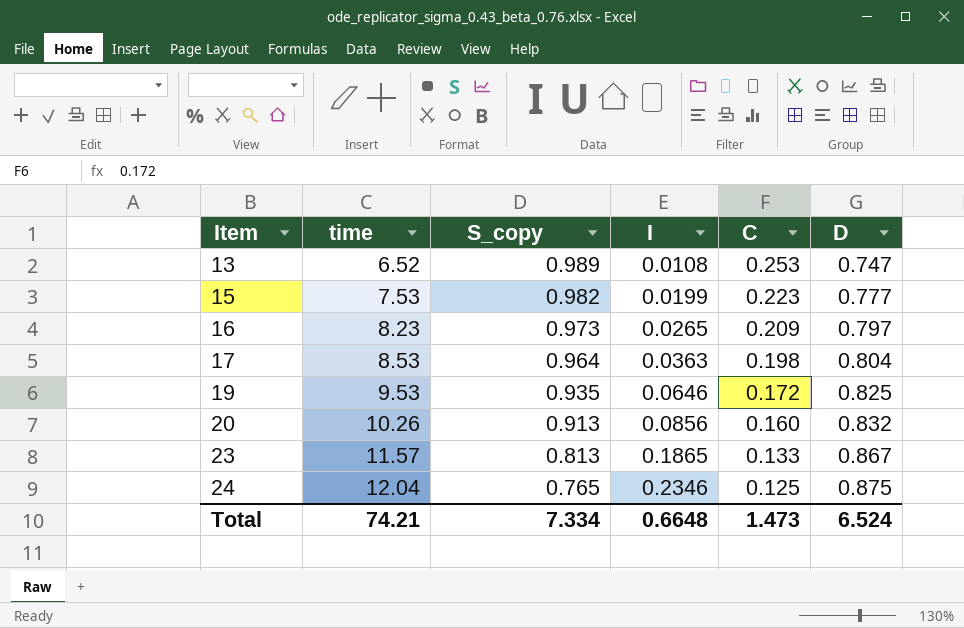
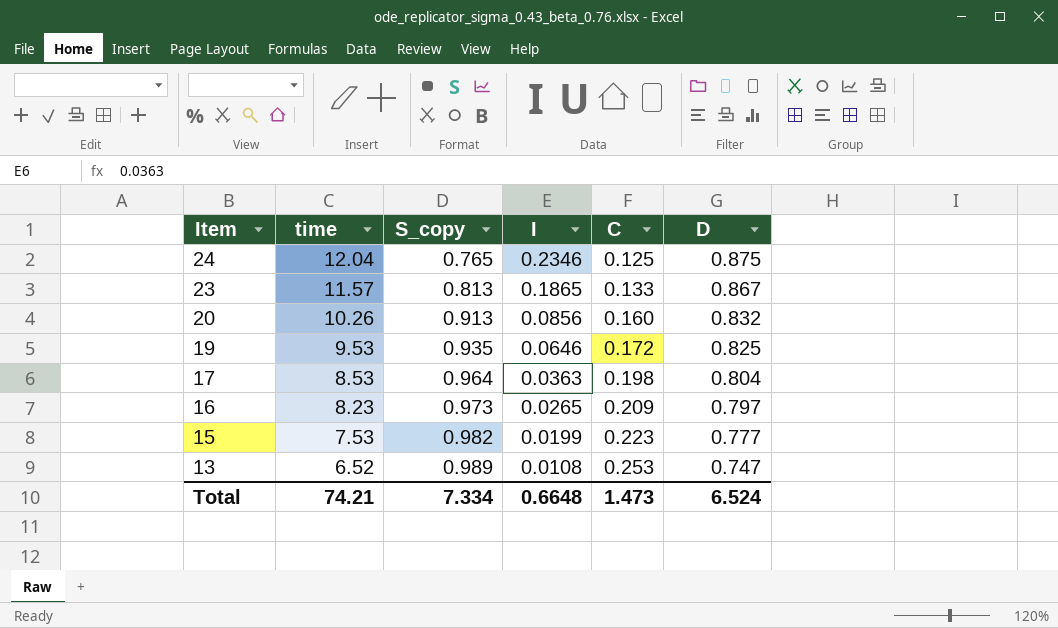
row order: Item ascending -> Item descending

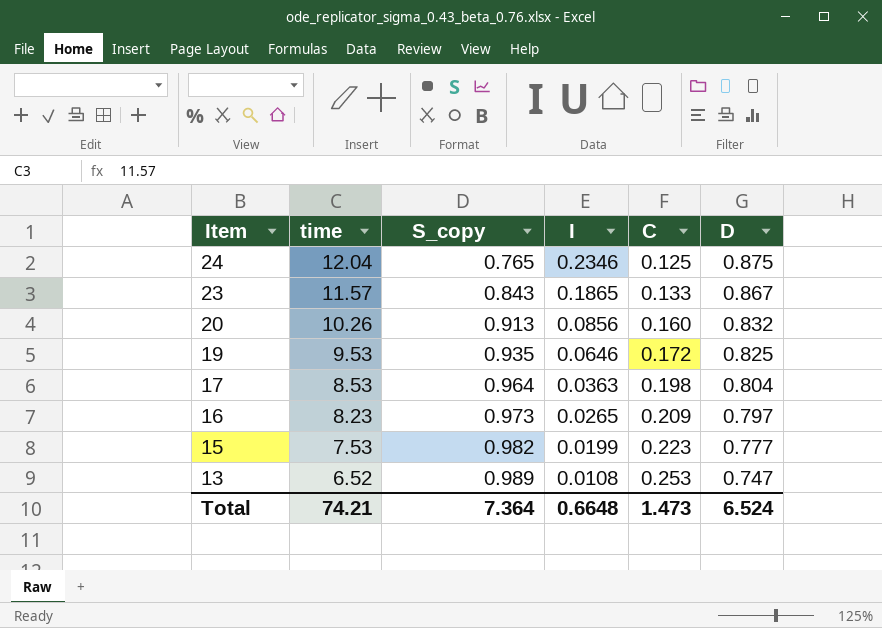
23 | S_copy: 0.813 -> 0.843
Total | S_copy: 7.334 -> 7.364

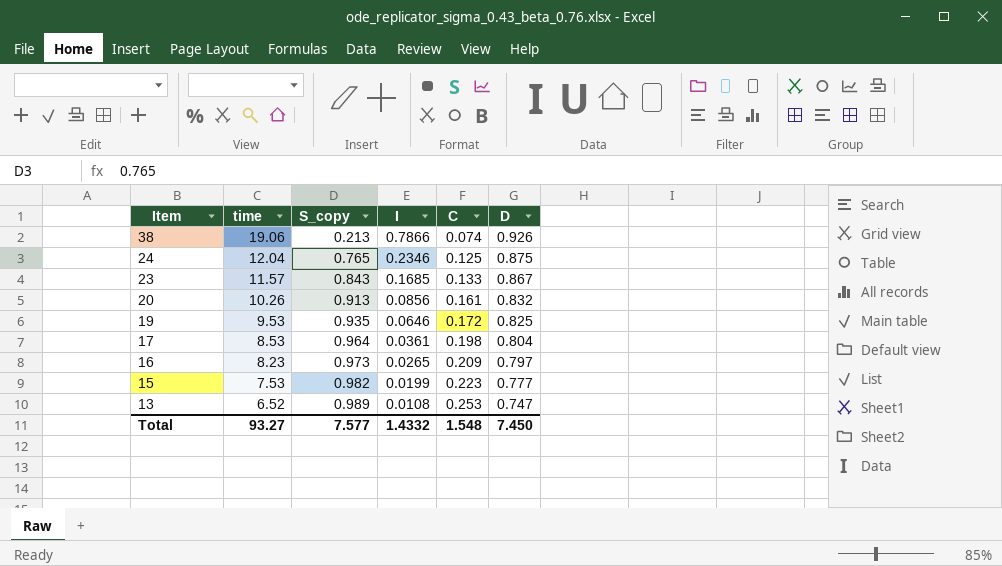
row 38: none -> 19.06 | 0.213 | 0.7866 | 0.074 | 0.926
23 | I: 0.1865 -> 0.1685
20 | C: 0.160 -> 0.161
17 | I: 0.0363 -> 0.0361
Total | time: 74.21 -> 93.27
Total | S_copy: 7.364 -> 7.577
Total | I: 0.6648 -> 1.4332
Total | C: 1.473 -> 1.548
Total | D: 6.524 -> 7.450

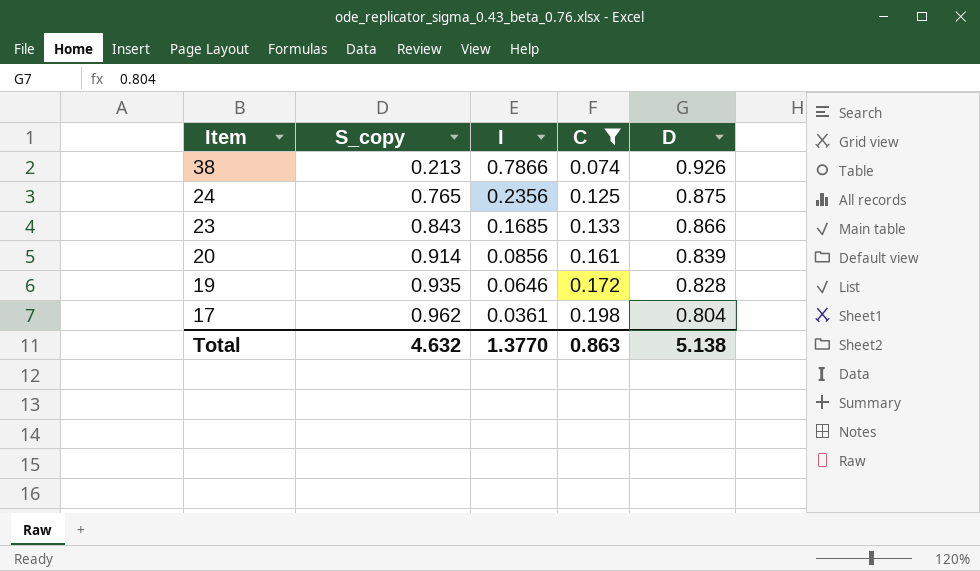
filter: none -> C <= 0.198
column time | position: 2 -> none
24 | I: 0.2346 -> 0.2356
23 | D: 0.867 -> 0.866
20 | S_copy: 0.913 -> 0.914
20 | D: 0.832 -> 0.839
19 | D: 0.825 -> 0.828
17 | S_copy: 0.964 -> 0.962
Total | S_copy: 7.577 -> 4.632
Total | I: 1.4332 -> 1.3770
Total | C: 1.548 -> 0.863
Total | D: 7.450 -> 5.138

